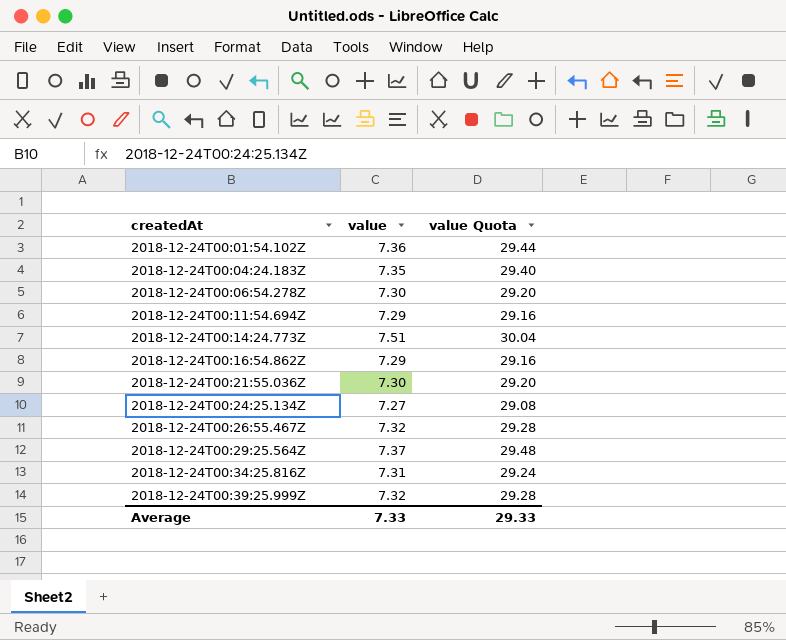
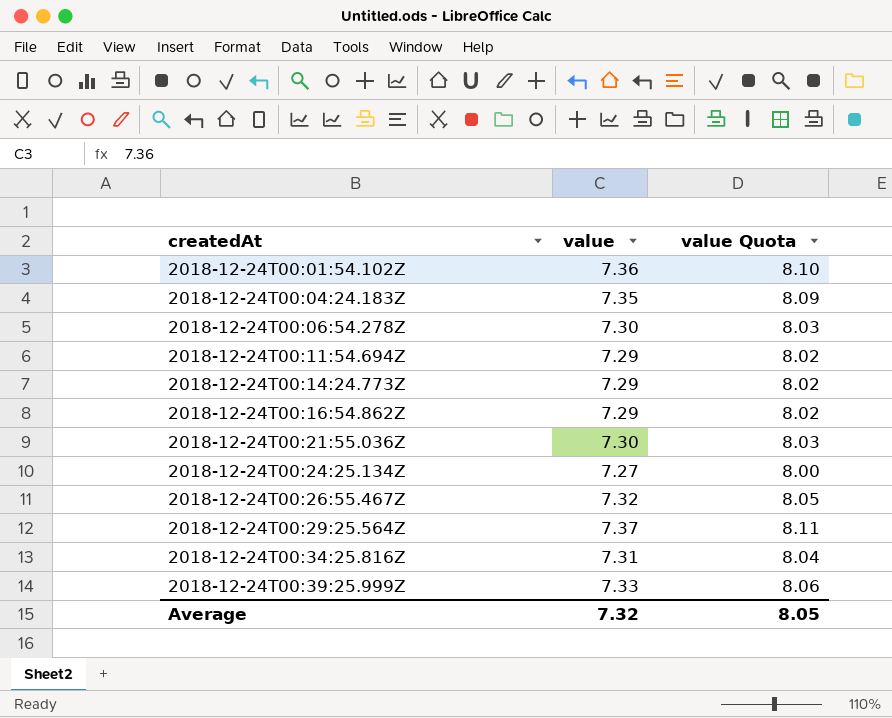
column value Quota | formula: [value] * 4 -> [value] * 1.1
2018-12-24T00:14:24.773Z | value: 7.51 -> 7.29
2018-12-24T00:39:25.999Z | value: 7.32 -> 7.33
Average | value: 7.33 -> 7.32
Average | value Quota: 29.33 -> 8.05

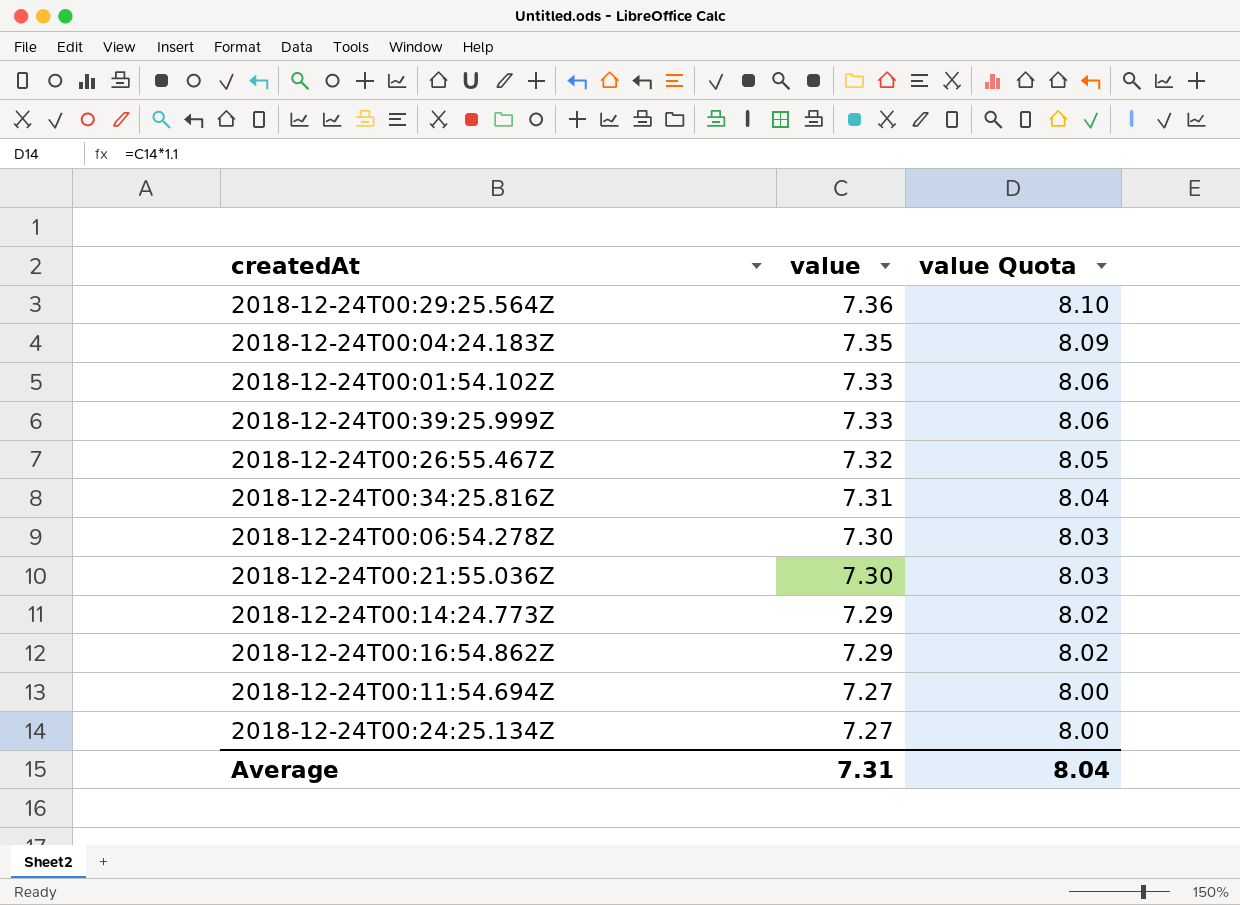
row order: createdAt ascending -> value descending
2018-12-24T00:29:25.564Z | value: 7.37 -> 7.36
2018-12-24T00:29:25.564Z | value Quota: 8.11 -> 8.10
2018-12-24T00:01:54.102Z | value: 7.36 -> 7.33
2018-12-24T00:01:54.102Z | value Quota: 8.10 -> 8.06
2018-12-24T00:11:54.694Z | value: 7.29 -> 7.27
2018-12-24T00:11:54.694Z | value Quota: 8.02 -> 8.00
Average | value: 7.32 -> 7.31
Average | value Quota: 8.05 -> 8.04

